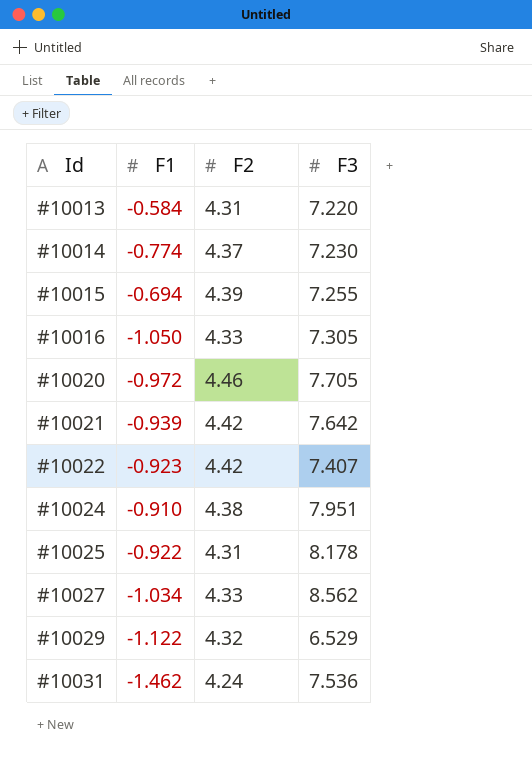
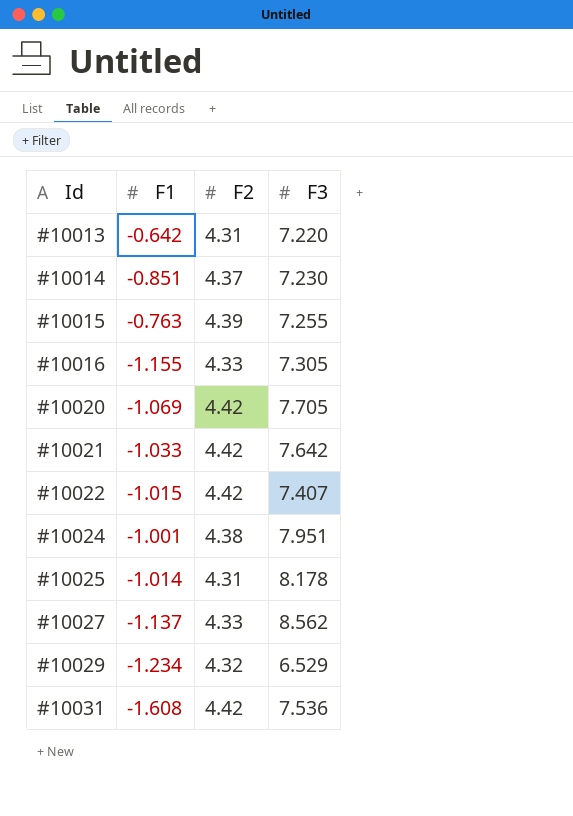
#10013 | F1: -0.584 -> -0.642
#10014 | F1: -0.774 -> -0.851
#10015 | F1: -0.694 -> -0.763
#10016 | F1: -1.050 -> -1.155
#10020 | F1: -0.972 -> -1.069
#10020 | F2: 4.46 -> 4.42
#10021 | F1: -0.939 -> -1.033
#10022 | F1: -0.923 -> -1.015
#10024 | F1: -0.910 -> -1.001
#10025 | F1: -0.922 -> -1.014
#10027 | F1: -1.034 -> -1.137
#10029 | F1: -1.122 -> -1.234
#10031 | F1: -1.462 -> -1.608
#10031 | F2: 4.24 -> 4.42

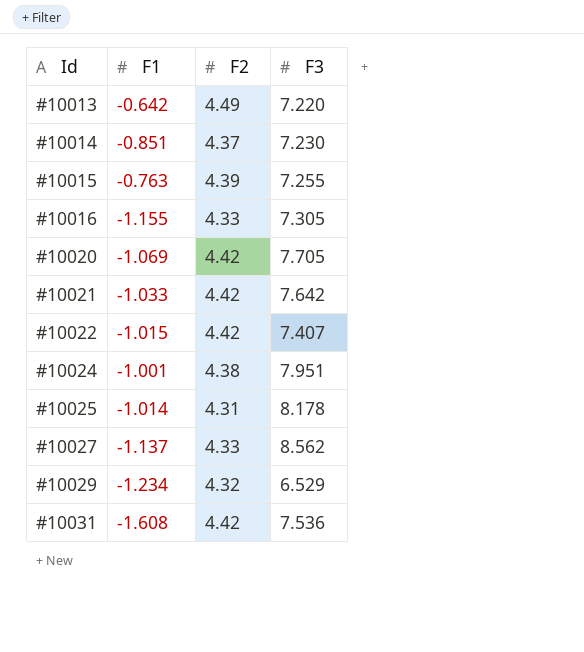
#10013 | F2: 4.31 -> 4.49

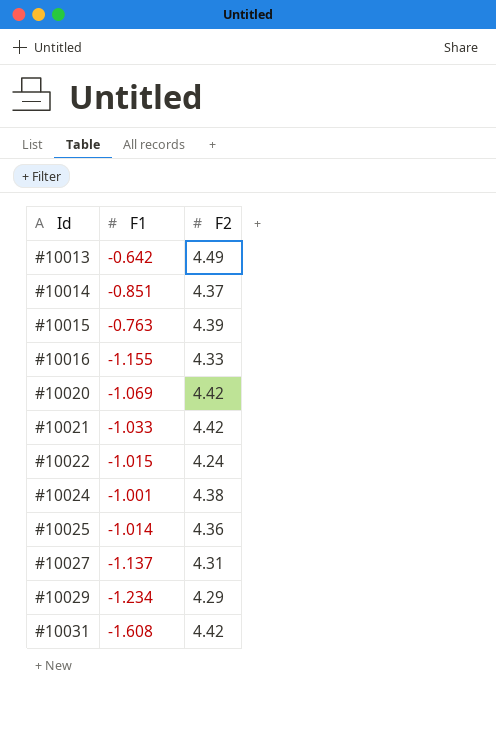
column F3 | position: 4 -> none
#10022 | F2: 4.42 -> 4.24
#10025 | F2: 4.31 -> 4.36
#10027 | F2: 4.33 -> 4.31
#10029 | F2: 4.32 -> 4.29

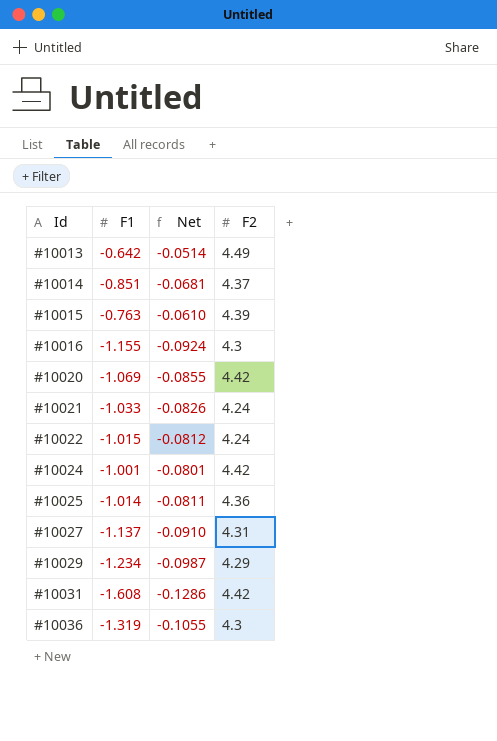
column Net | formula: none -> [F1] * 0.08
#10016 | F2: 4.33 -> 4.3
#10021 | F2: 4.42 -> 4.24
#10024 | F2: 4.38 -> 4.42
row #10036: none -> -1.319 | -0.1055 | 4.3

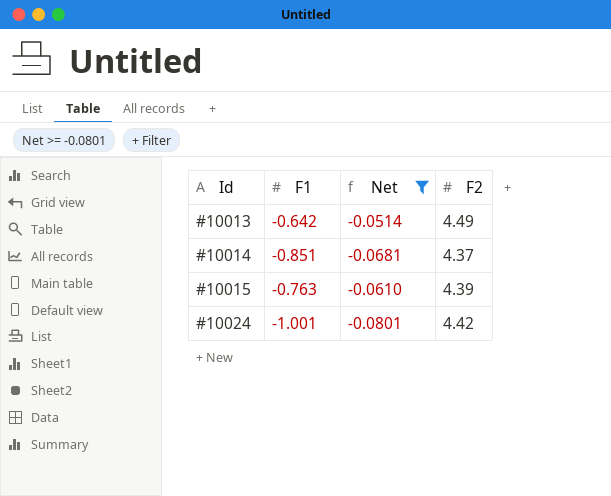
filter: none -> Net >= -0.0801

